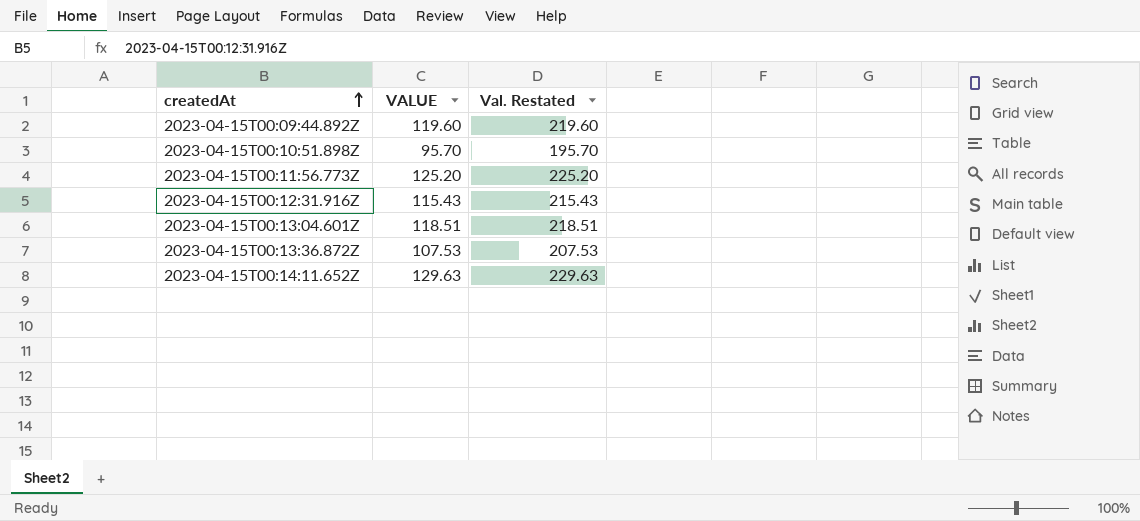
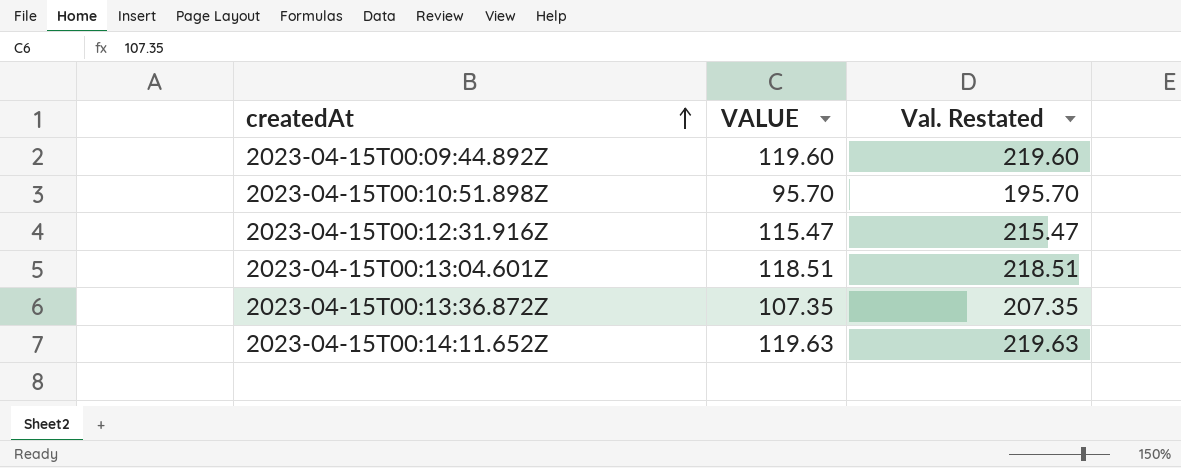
row 2023-04-15T00:11:56.773Z: 125.20 | 225.20 -> none
2023-04-15T00:12:31.916Z | VALUE: 115.43 -> 115.47
2023-04-15T00:12:31.916Z | Val. Restated: 215.43 -> 215.47
2023-04-15T00:13:36.872Z | VALUE: 107.53 -> 107.35
2023-04-15T00:13:36.872Z | Val. Restated: 207.53 -> 207.35
2023-04-15T00:14:11.652Z | VALUE: 129.63 -> 119.63
2023-04-15T00:14:11.652Z | Val. Restated: 229.63 -> 219.63

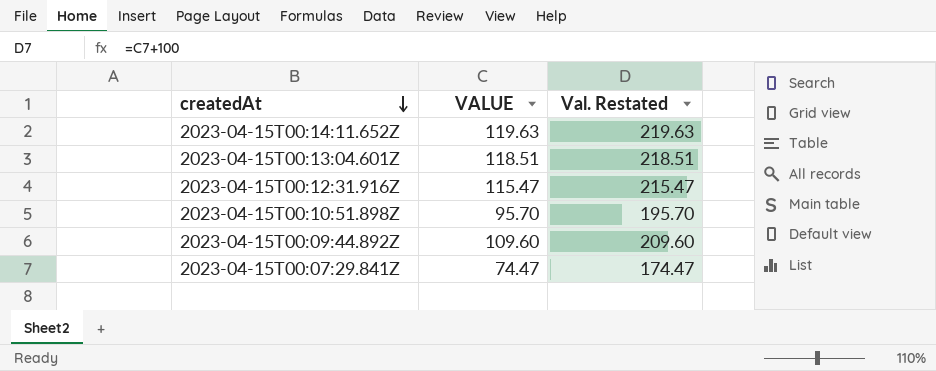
row order: createdAt ascending -> createdAt descending
row 2023-04-15T00:13:36.872Z: 107.35 | 207.35 -> none
2023-04-15T00:09:44.892Z | VALUE: 119.60 -> 109.60
2023-04-15T00:09:44.892Z | Val. Restated: 219.60 -> 209.60
row 2023-04-15T00:07:29.841Z: none -> 74.47 | 174.47

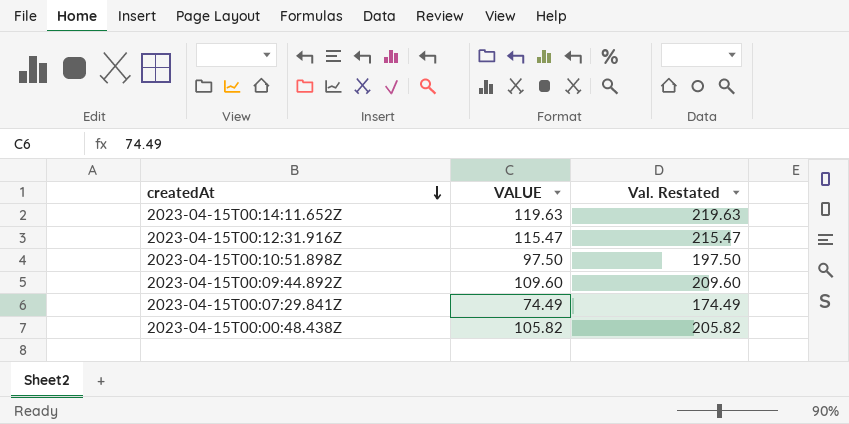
row 2023-04-15T00:13:04.601Z: 118.51 | 218.51 -> none
2023-04-15T00:10:51.898Z | VALUE: 95.70 -> 97.50
2023-04-15T00:10:51.898Z | Val. Restated: 195.70 -> 197.50
2023-04-15T00:07:29.841Z | VALUE: 74.47 -> 74.49
2023-04-15T00:07:29.841Z | Val. Restated: 174.47 -> 174.49
row 2023-04-15T00:00:48.438Z: none -> 105.82 | 205.82

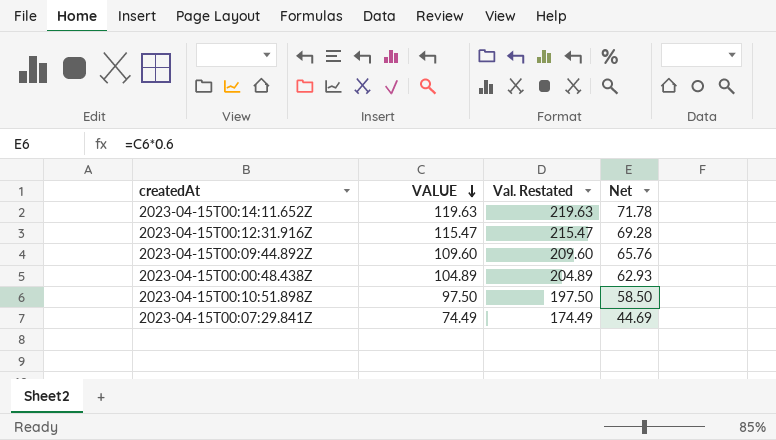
row order: createdAt descending -> VALUE descending
column Net | formula: none -> [VALUE] * 0.6
2023-04-15T00:00:48.438Z | VALUE: 105.82 -> 104.89
2023-04-15T00:00:48.438Z | Val. Restated: 205.82 -> 204.89

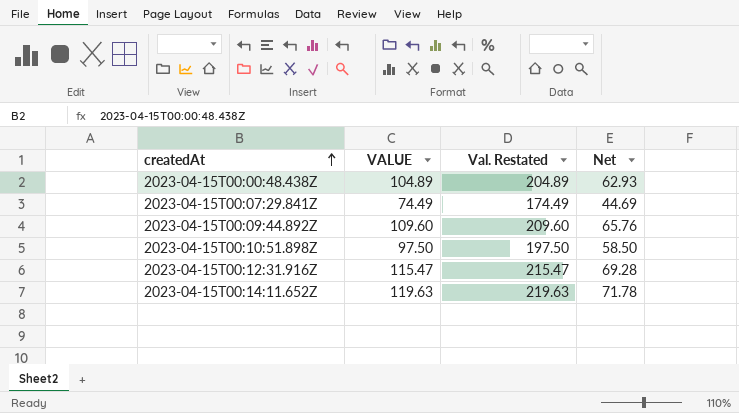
row order: VALUE descending -> createdAt ascending

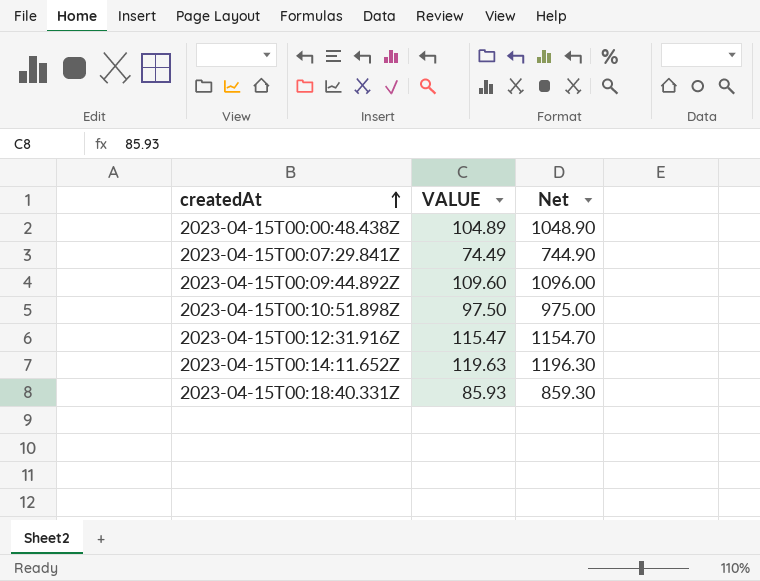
column Val. Restated | formula: [VALUE] + 100 -> none
column Net | formula: [VALUE] * 0.6 -> [VALUE] * 10
row 2023-04-15T00:18:40.331Z: none -> 85.93 | 859.30

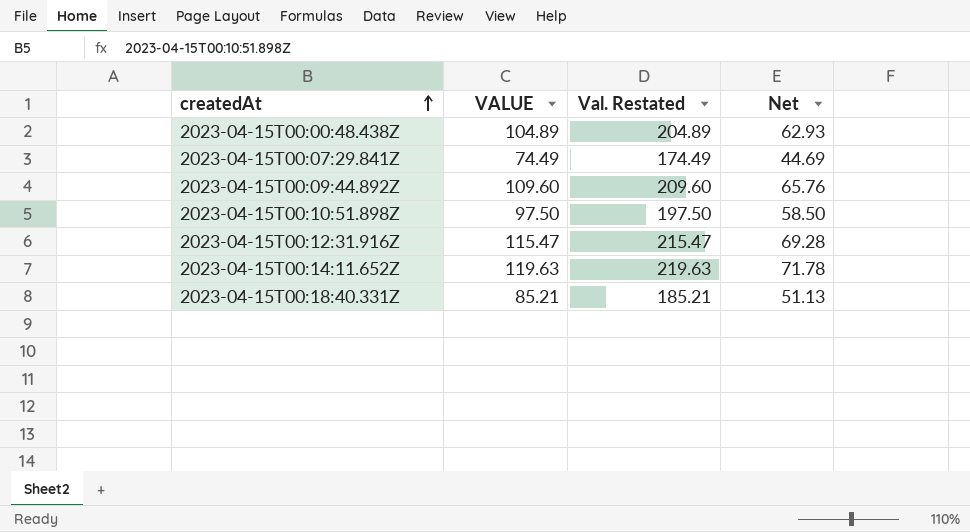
column Val. Restated | formula: none -> [VALUE] + 100
column Net | formula: [VALUE] * 10 -> [VALUE] * 0.6
2023-04-15T00:18:40.331Z | VALUE: 85.93 -> 85.21

